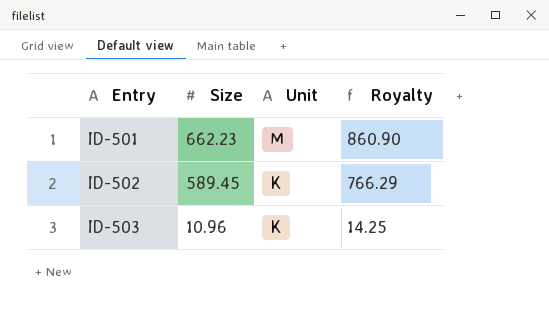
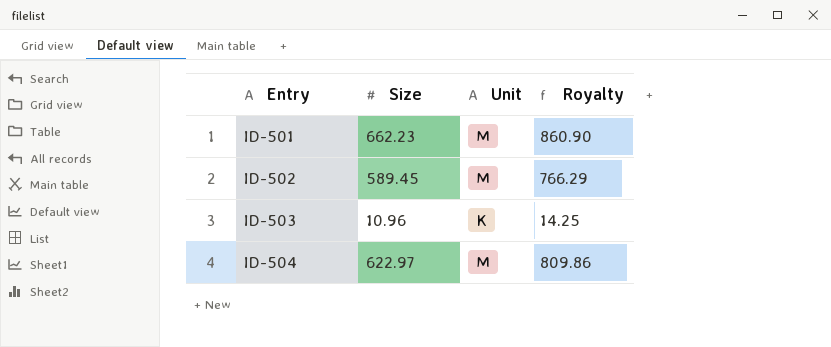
ID-502 | Unit: K -> M
row ID-504: none -> 622.97 | M | 809.86

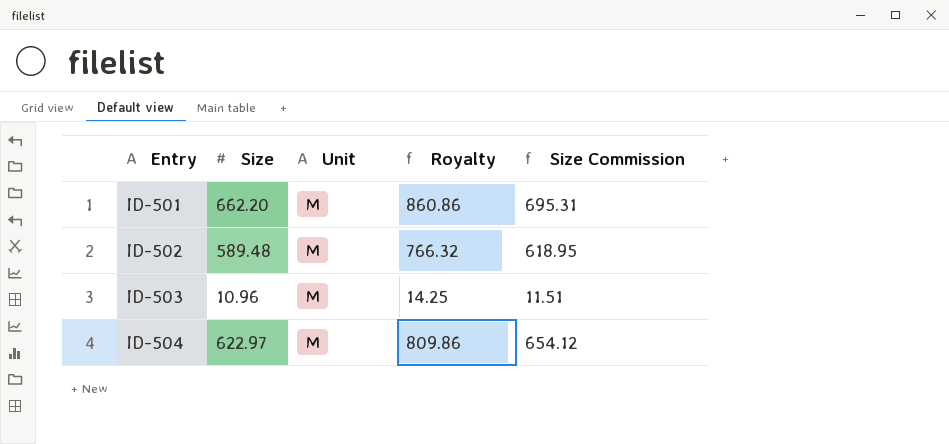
column Size Commission | formula: none -> [Size] * 1.05
ID-501 | Size: 662.23 -> 662.20
ID-501 | Royalty: 860.90 -> 860.86
ID-502 | Size: 589.45 -> 589.48
ID-502 | Royalty: 766.29 -> 766.32
ID-503 | Unit: K -> M

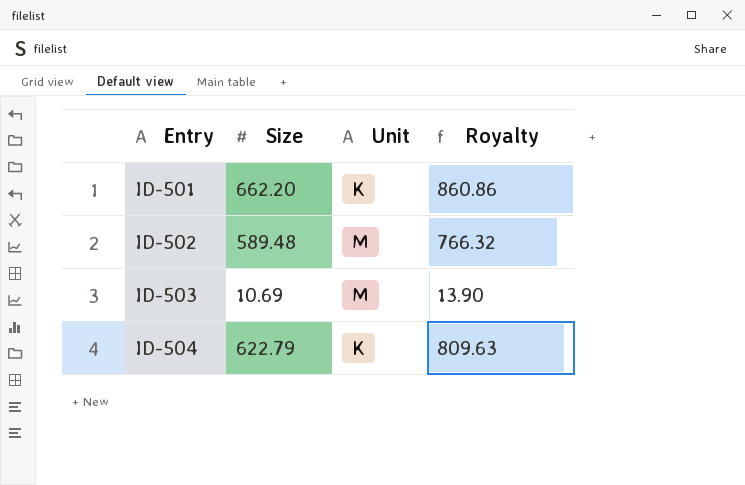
column Size Commission | formula: [Size] * 1.05 -> none
ID-501 | Unit: M -> K
ID-503 | Size: 10.96 -> 10.69
ID-503 | Royalty: 14.25 -> 13.90
ID-504 | Size: 622.97 -> 622.79
ID-504 | Unit: M -> K
ID-504 | Royalty: 809.86 -> 809.63

